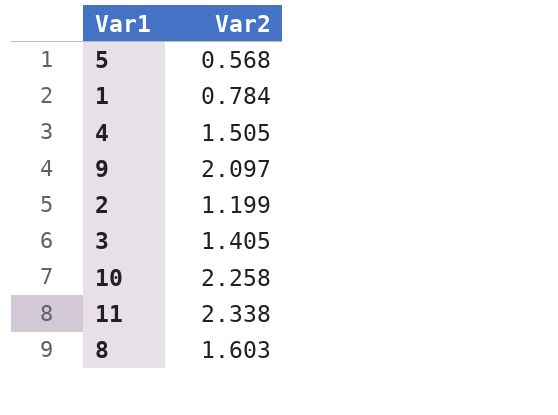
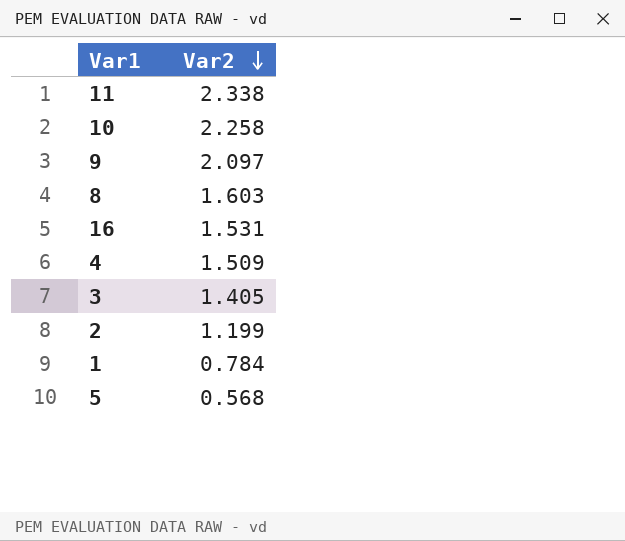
row order: none -> Var2 descending
row 16: none -> 1.531
4 | Var2: 1.505 -> 1.509

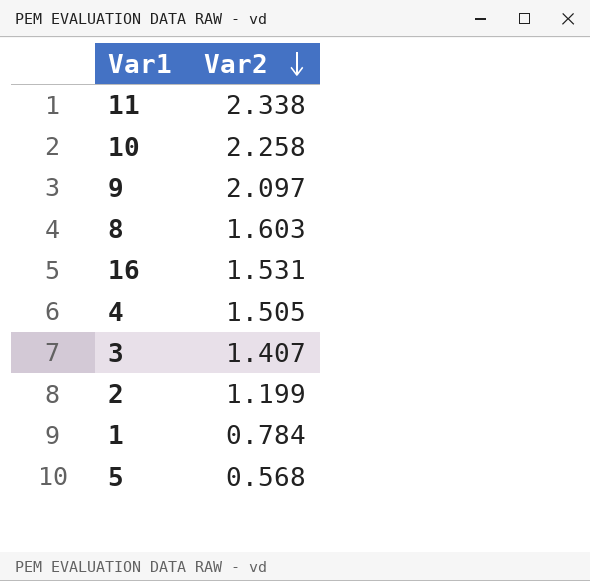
4 | Var2: 1.509 -> 1.505
3 | Var2: 1.405 -> 1.407

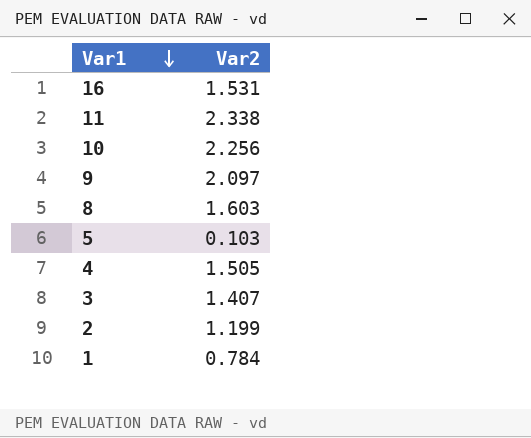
row order: Var2 descending -> Var1 descending
10 | Var2: 2.258 -> 2.256
5 | Var2: 0.568 -> 0.103

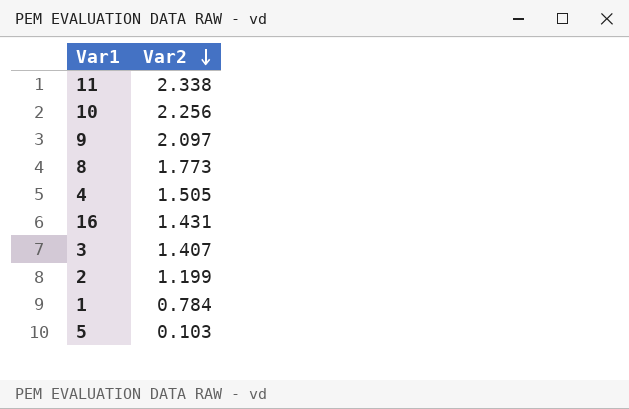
row order: Var1 descending -> Var2 descending
8 | Var2: 1.603 -> 1.773
16 | Var2: 1.531 -> 1.431

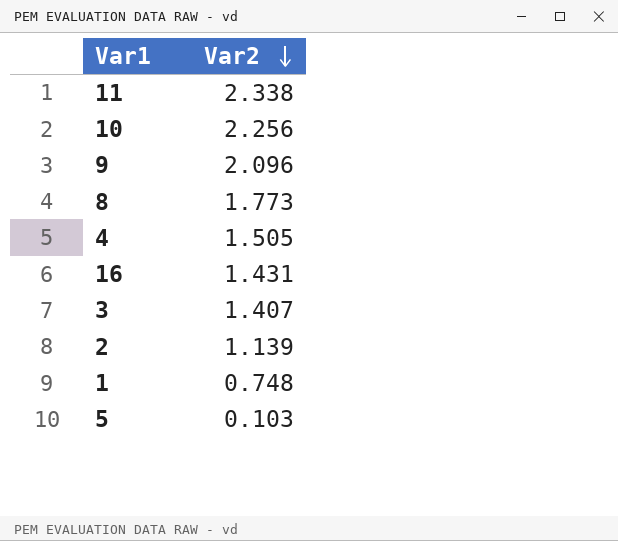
9 | Var2: 2.097 -> 2.096
2 | Var2: 1.199 -> 1.139
1 | Var2: 0.784 -> 0.748

